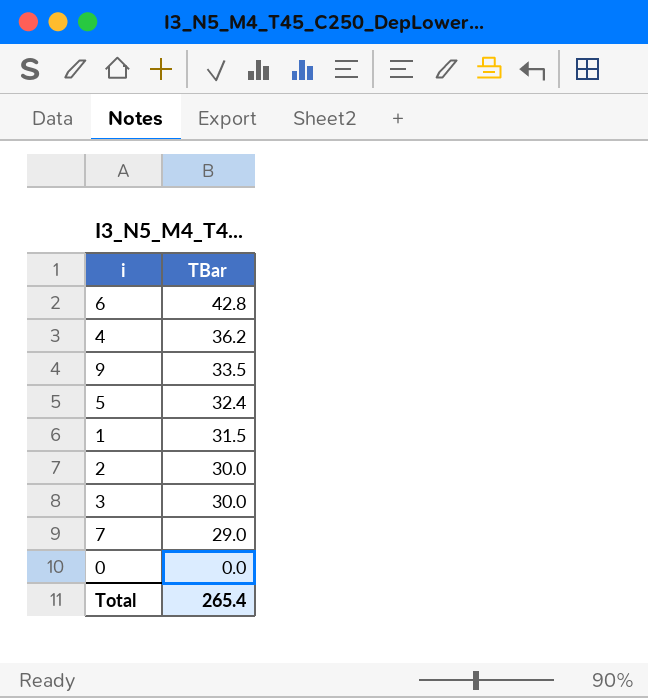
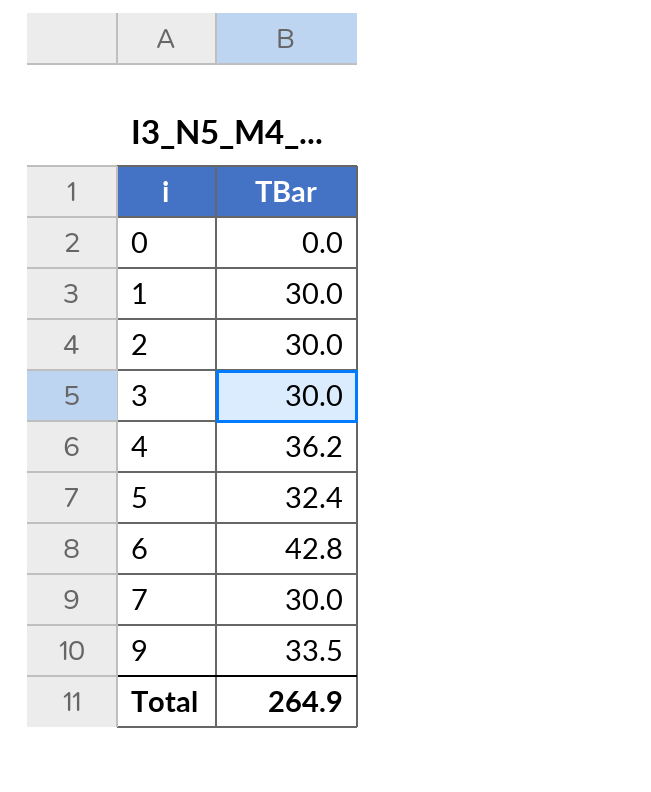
row order: TBar descending -> i ascending
1 | TBar: 31.5 -> 30.0
7 | TBar: 29.0 -> 30.0
Total | TBar: 265.4 -> 264.9

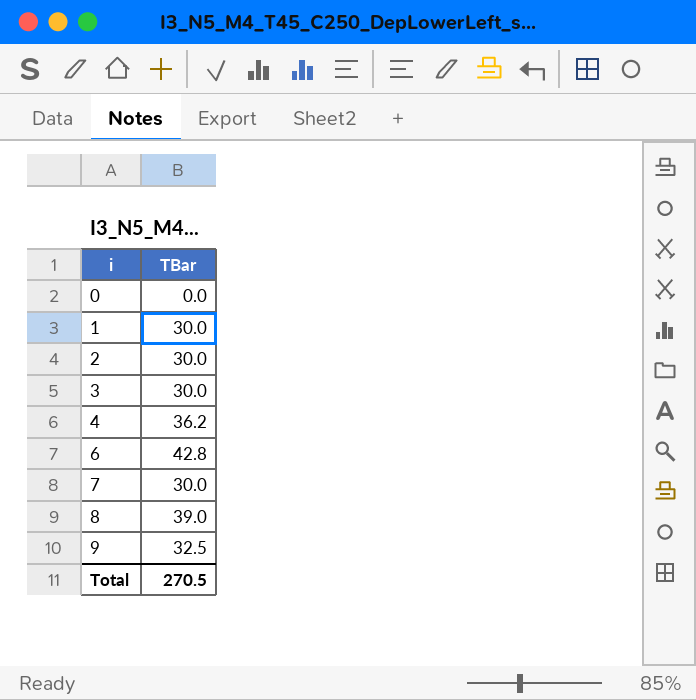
row 5: 32.4 -> none
row 8: none -> 39.0
9 | TBar: 33.5 -> 32.5
Total | TBar: 264.9 -> 270.5

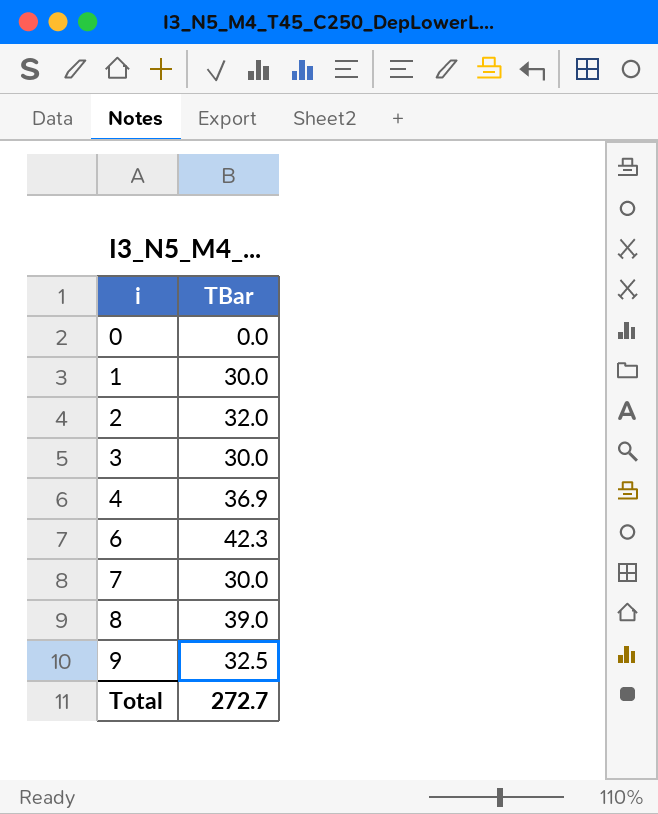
2 | TBar: 30.0 -> 32.0
4 | TBar: 36.2 -> 36.9
6 | TBar: 42.8 -> 42.3
Total | TBar: 270.5 -> 272.7

